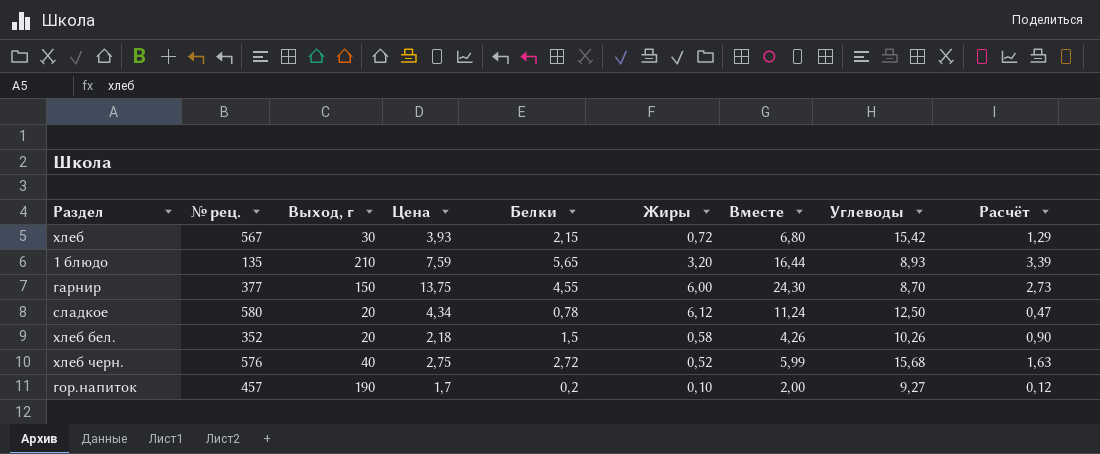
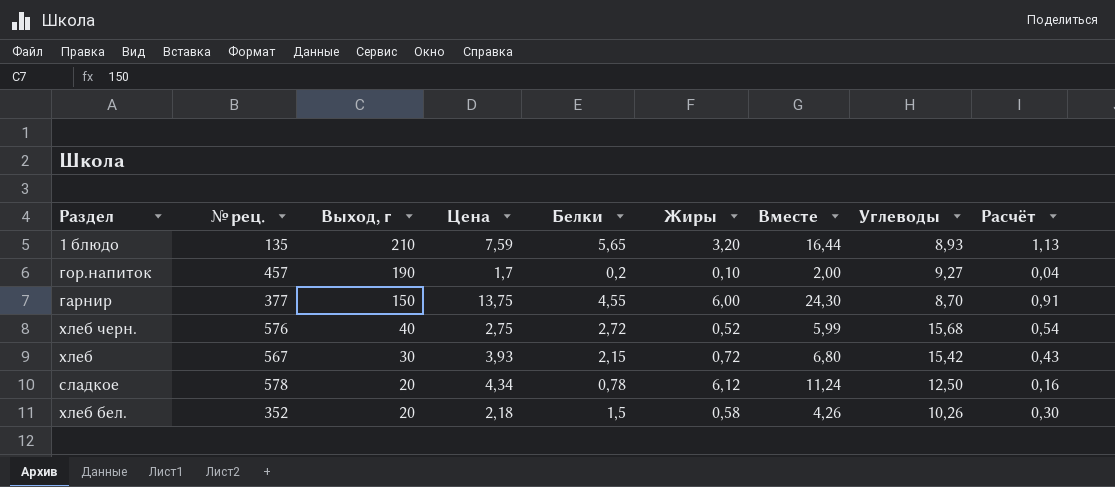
row order: none -> Выход, г descending
column Расчёт | formula: [Белки] * 0,6 -> [Белки] * 0,2
сладкое | № рец.: 580 -> 578

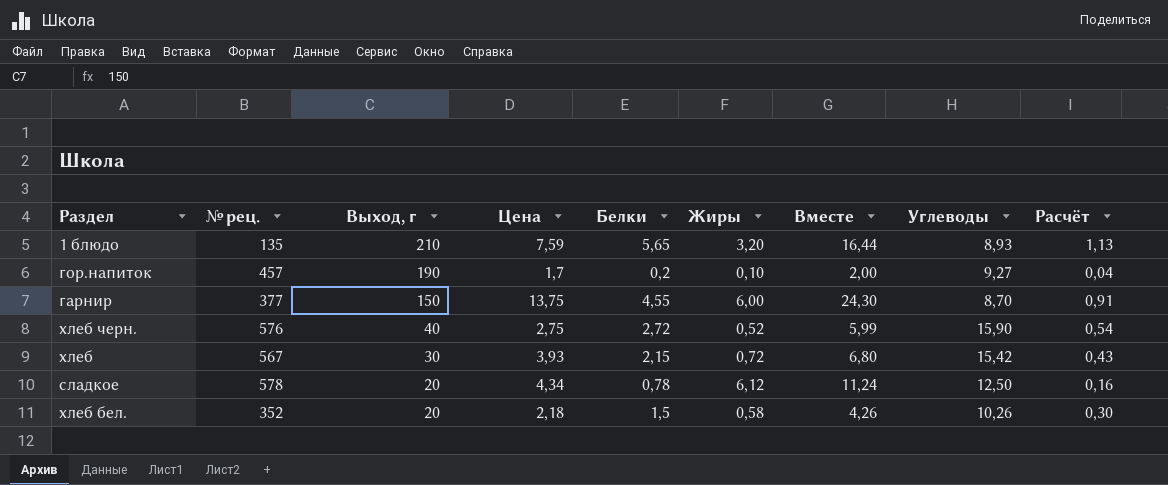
хлеб черн. | Углеводы: 15,68 -> 15,90

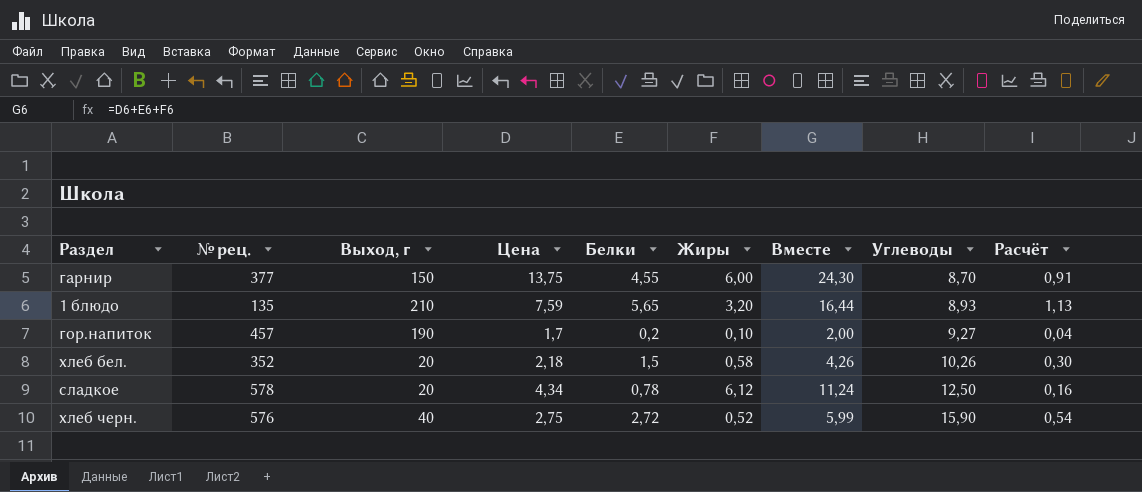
row order: Выход, г descending -> Углеводы ascending
row хлеб: 567 | 30 | 3,93 | 2,15 | 0,72 | 6,80 | 15,42 | 0,43 -> none

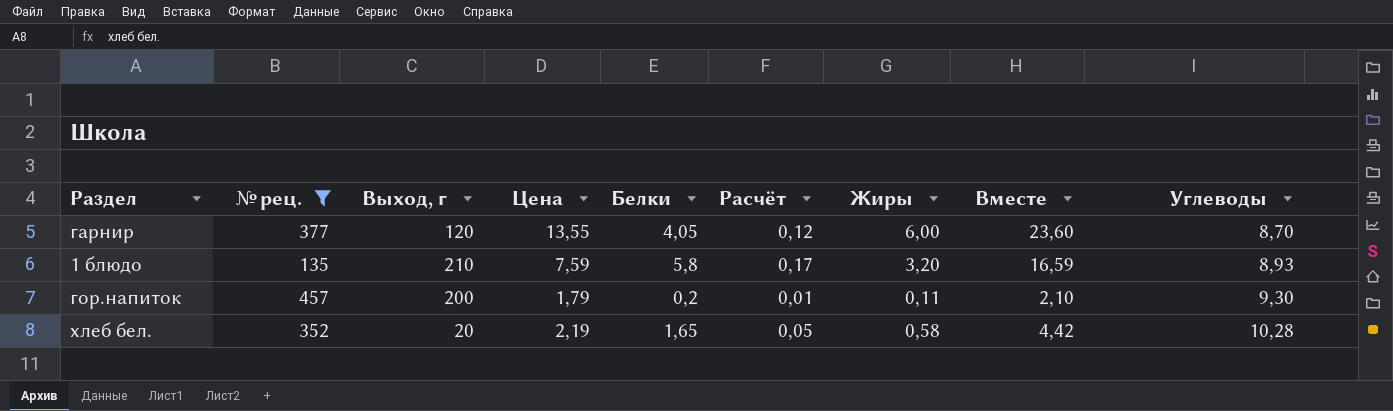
filter: none -> № рец. <= 457
column Расчёт | formula: [Белки] * 0,2 -> [Белки] * 0,03
column Расчёт | position: 9 -> 6
гарнир | Выход, г: 150 -> 120
гарнир | Цена: 13,75 -> 13,55
гарнир | Белки: 4,55 -> 4,05
гарнир | Вместе: 24,30 -> 23,60
1 блюдо | Белки: 5,65 -> 5,8
1 блюдо | Вместе: 16,44 -> 16,59
гор.напиток | Выход, г: 190 -> 200
гор.напиток | Цена: 1,7 -> 1,79
гор.напиток | Жиры: 0,10 -> 0,11
гор.напиток | Вместе: 2,00 -> 2,10
гор.напиток | Углеводы: 9,27 -> 9,30
хлеб бел. | Цена: 2,18 -> 2,19
хлеб бел. | Белки: 1,5 -> 1,65
хлеб бел. | Вместе: 4,26 -> 4,42
хлеб бел. | Углеводы: 10,26 -> 10,28

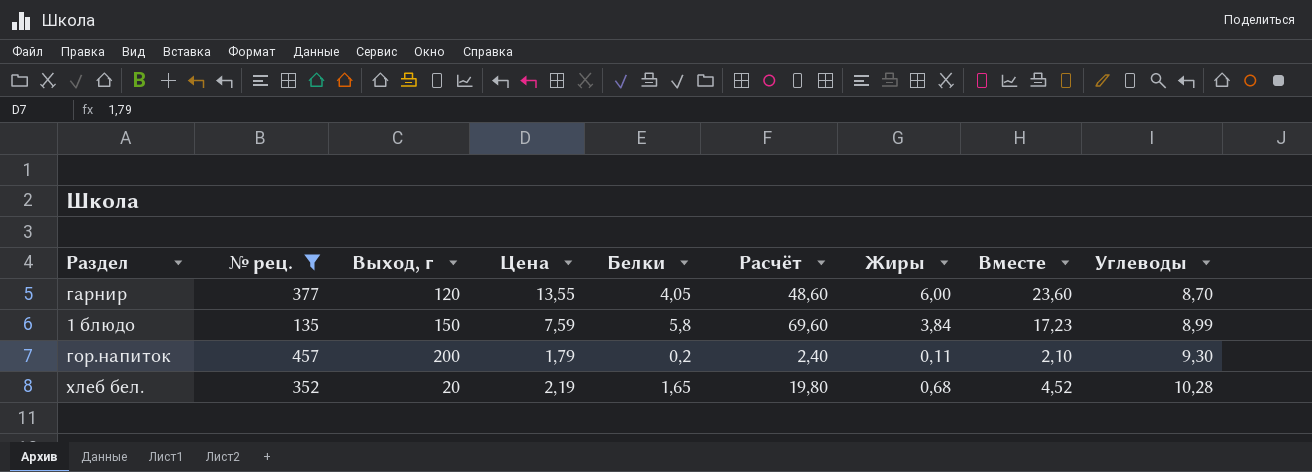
column Расчёт | formula: [Белки] * 0,03 -> [Белки] * 12
1 блюдо | Выход, г: 210 -> 150
1 блюдо | Жиры: 3,20 -> 3,84
1 блюдо | Вместе: 16,59 -> 17,23
1 блюдо | Углеводы: 8,93 -> 8,99
хлеб бел. | Жиры: 0,58 -> 0,68
хлеб бел. | Вместе: 4,42 -> 4,52

